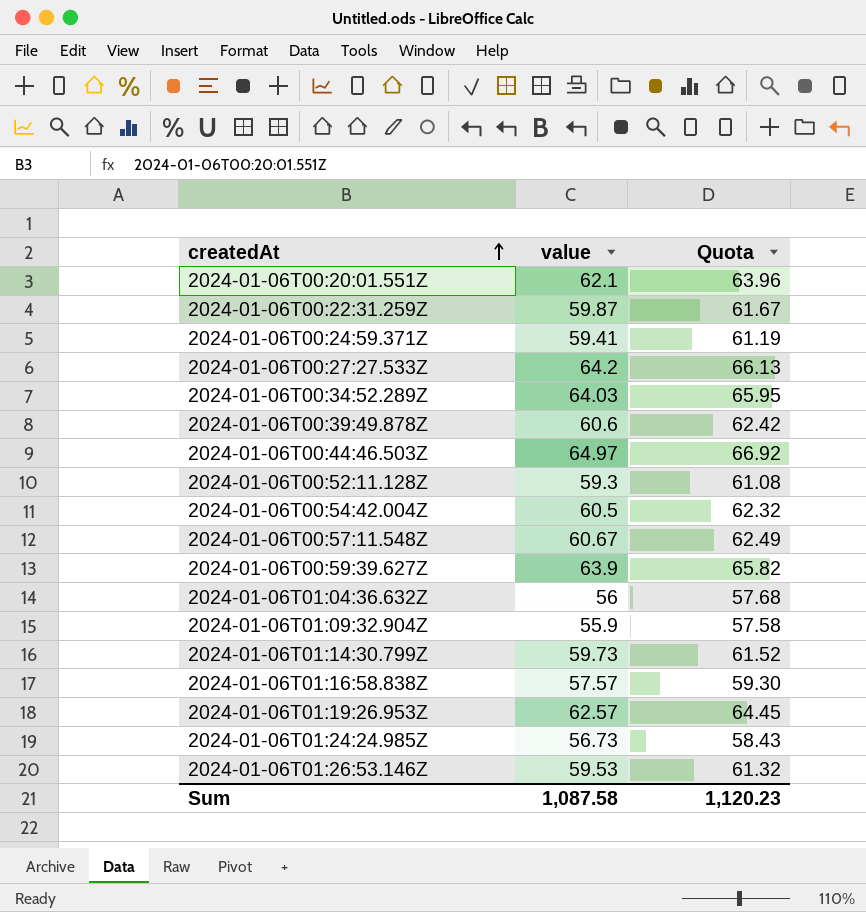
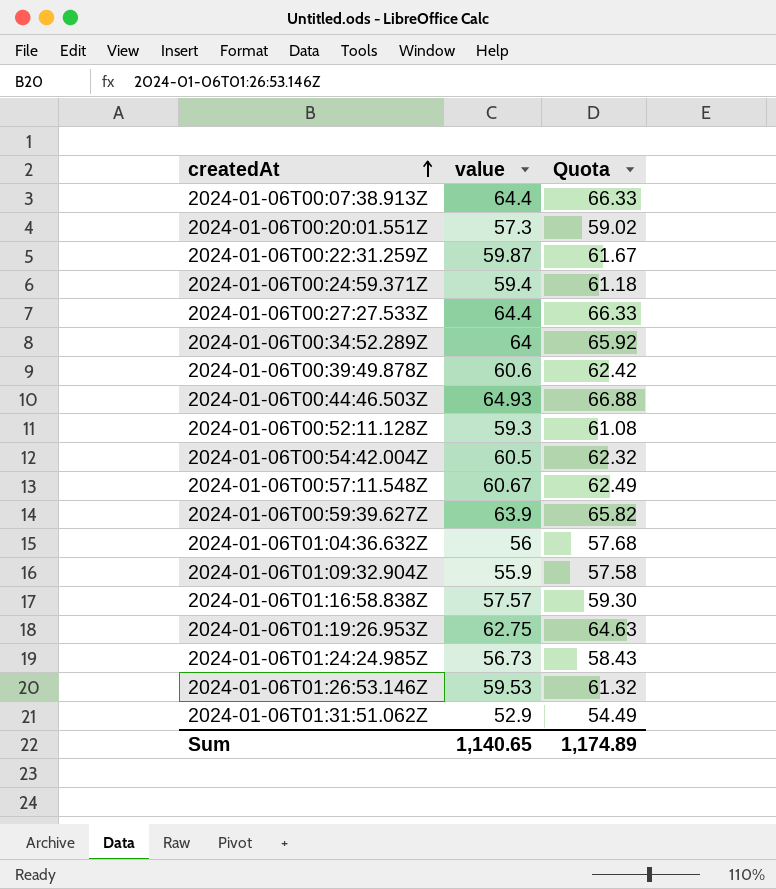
row 2024-01-06T01:14:30.799Z: 59.73 | 61.52 -> none
row 2024-01-06T00:07:38.913Z: none -> 64.4 | 66.33
2024-01-06T00:20:01.551Z | value: 62.1 -> 57.3
2024-01-06T00:20:01.551Z | Quota: 63.96 -> 59.02
2024-01-06T00:24:59.371Z | value: 59.41 -> 59.4
2024-01-06T00:24:59.371Z | Quota: 61.19 -> 61.18
2024-01-06T00:27:27.533Z | value: 64.2 -> 64.4
2024-01-06T00:27:27.533Z | Quota: 66.13 -> 66.33
2024-01-06T00:34:52.289Z | value: 64.03 -> 64
2024-01-06T00:34:52.289Z | Quota: 65.95 -> 65.92
2024-01-06T00:44:46.503Z | value: 64.97 -> 64.93
2024-01-06T00:44:46.503Z | Quota: 66.92 -> 66.88
2024-01-06T01:19:26.953Z | value: 62.57 -> 62.75
2024-01-06T01:19:26.953Z | Quota: 64.45 -> 64.63
row 2024-01-06T01:31:51.062Z: none -> 52.9 | 54.49
Sum | value: 1,087.58 -> 1,140.65
Sum | Quota: 1,120.23 -> 1,174.89

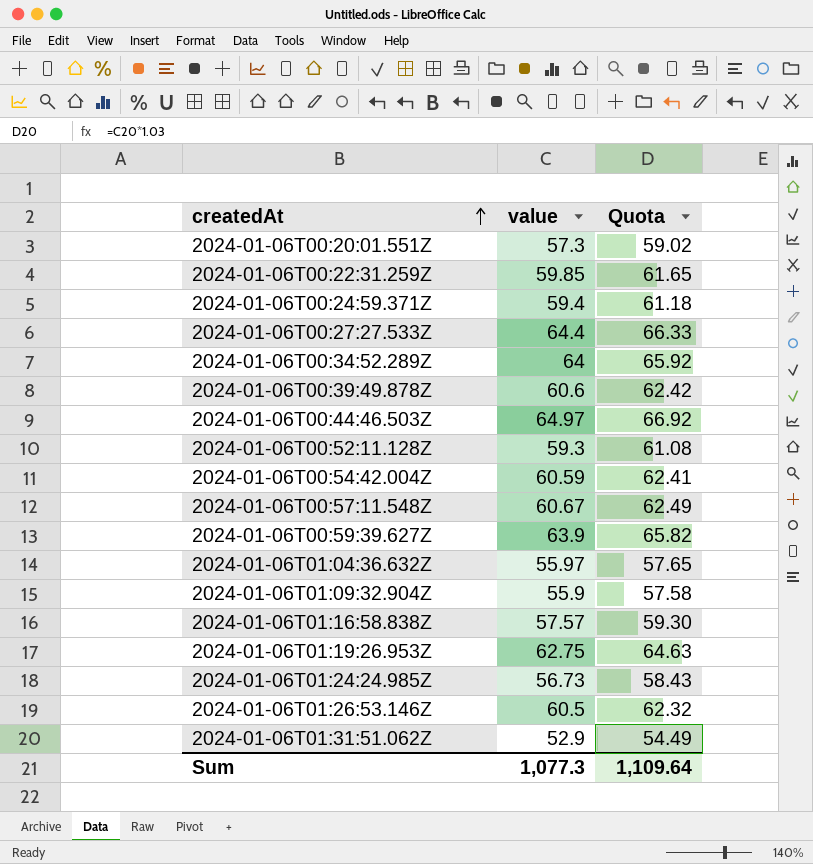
row 2024-01-06T00:07:38.913Z: 64.4 | 66.33 -> none
2024-01-06T00:22:31.259Z | value: 59.87 -> 59.85
2024-01-06T00:22:31.259Z | Quota: 61.67 -> 61.65
2024-01-06T00:44:46.503Z | value: 64.93 -> 64.97
2024-01-06T00:44:46.503Z | Quota: 66.88 -> 66.92
2024-01-06T00:54:42.004Z | value: 60.5 -> 60.59
2024-01-06T00:54:42.004Z | Quota: 62.32 -> 62.41
2024-01-06T01:04:36.632Z | value: 56 -> 55.97
2024-01-06T01:04:36.632Z | Quota: 57.68 -> 57.65
2024-01-06T01:26:53.146Z | value: 59.53 -> 60.5
2024-01-06T01:26:53.146Z | Quota: 61.32 -> 62.32
Sum | value: 1,140.65 -> 1,077.3
Sum | Quota: 1,174.89 -> 1,109.64

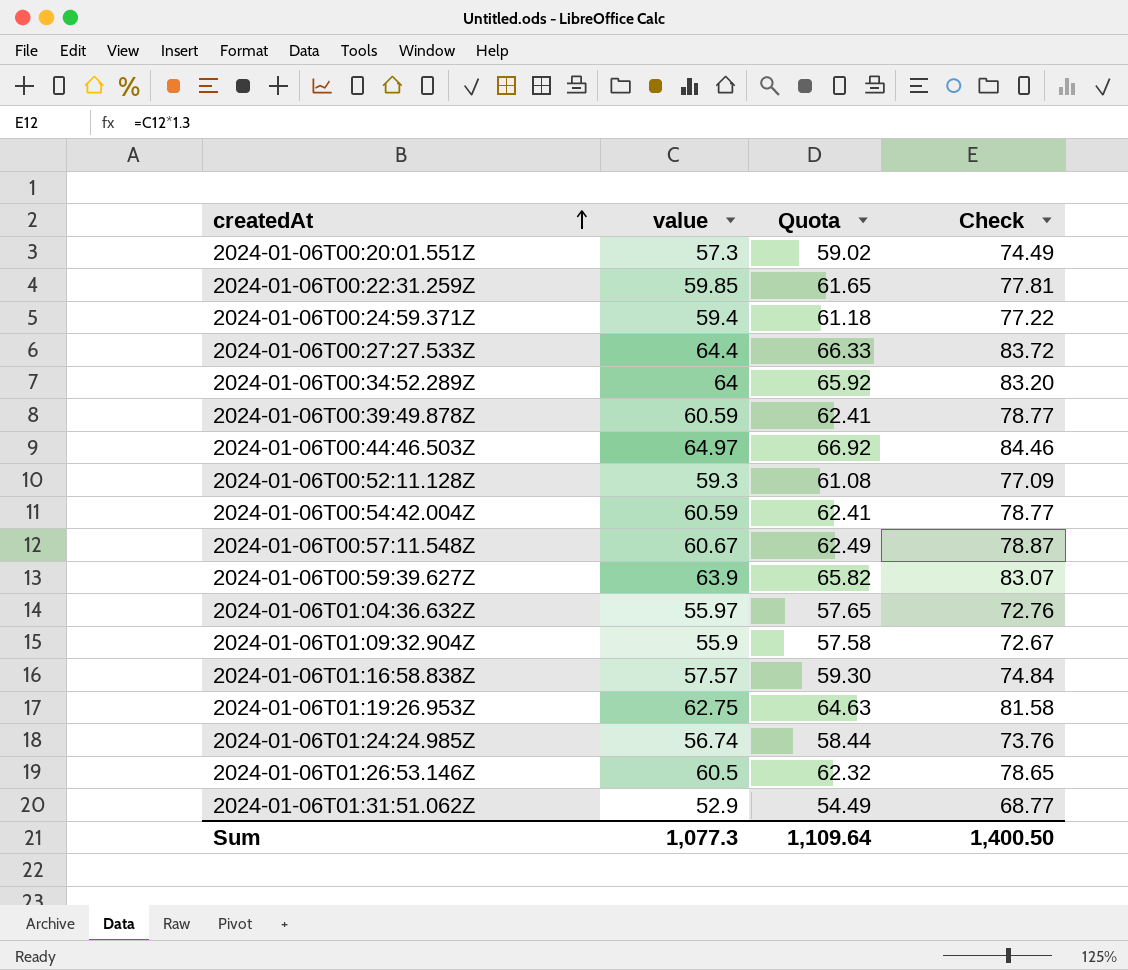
column Check | formula: none -> [value] * 1.3
2024-01-06T00:39:49.878Z | value: 60.6 -> 60.59
2024-01-06T00:39:49.878Z | Quota: 62.42 -> 62.41
2024-01-06T01:24:24.985Z | value: 56.73 -> 56.74
2024-01-06T01:24:24.985Z | Quota: 58.43 -> 58.44

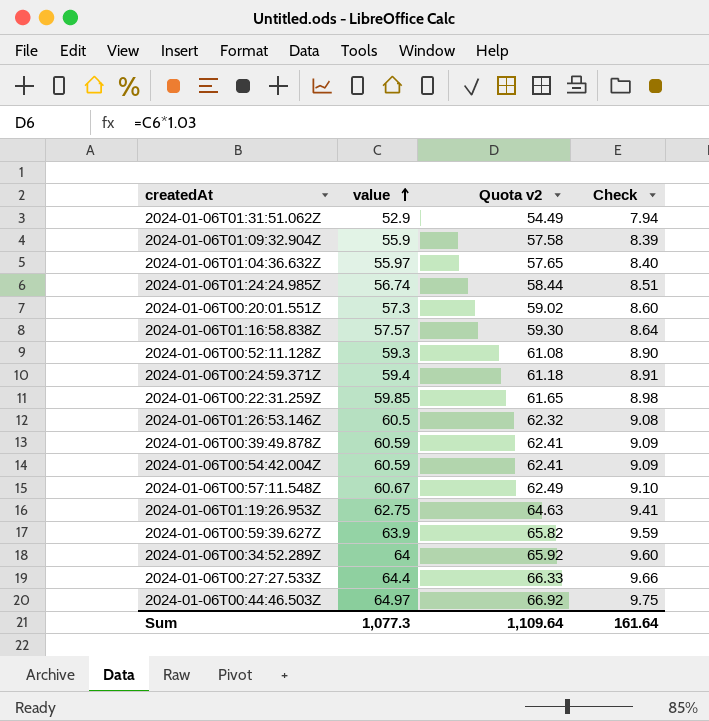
row order: createdAt ascending -> value ascending
column name: Quota -> Quota v2
column Check | formula: [value] * 1.3 -> [value] * 0.15
Sum | Check: 1,400.50 -> 161.64

